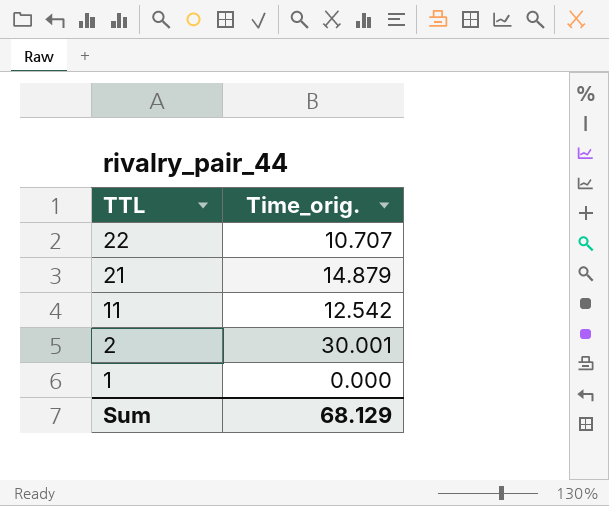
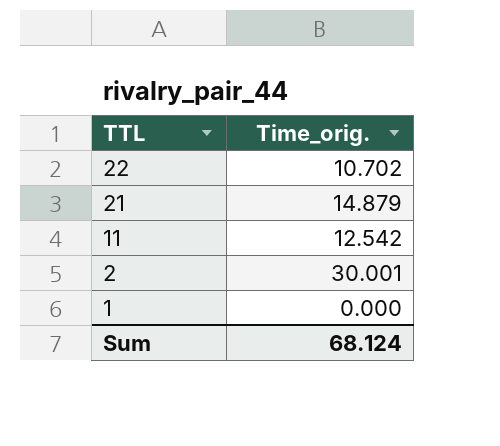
22 | Time_orig.: 10.707 -> 10.702
Sum | Time_orig.: 68.129 -> 68.124

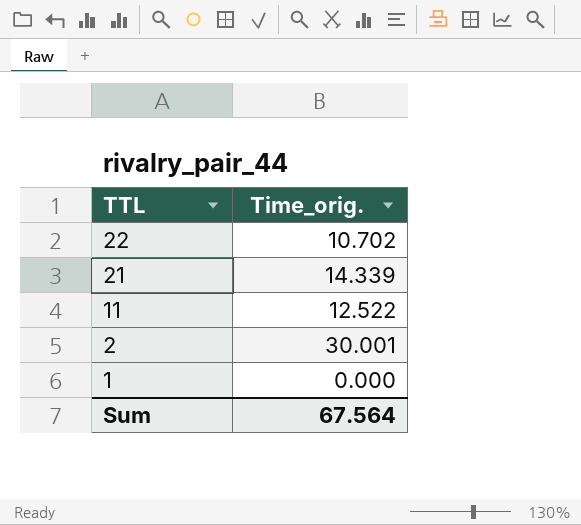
21 | Time_orig.: 14.879 -> 14.339
11 | Time_orig.: 12.542 -> 12.522
Sum | Time_orig.: 68.124 -> 67.564

